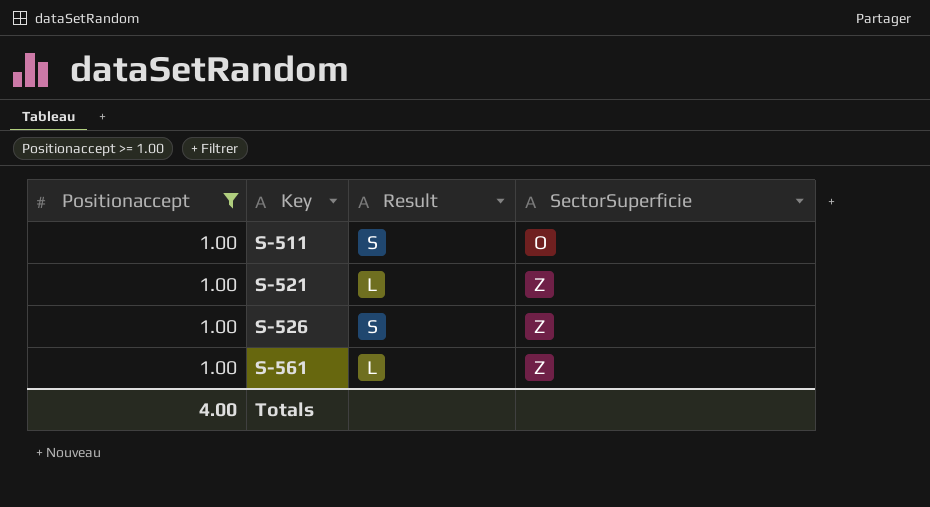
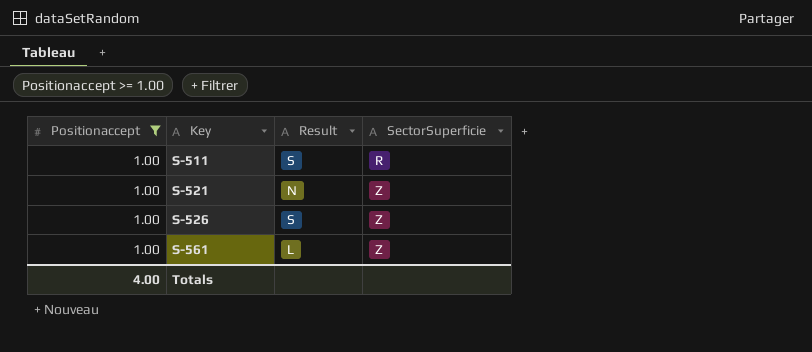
S-511 | SectorSuperficie: O -> R
S-521 | Result: L -> N

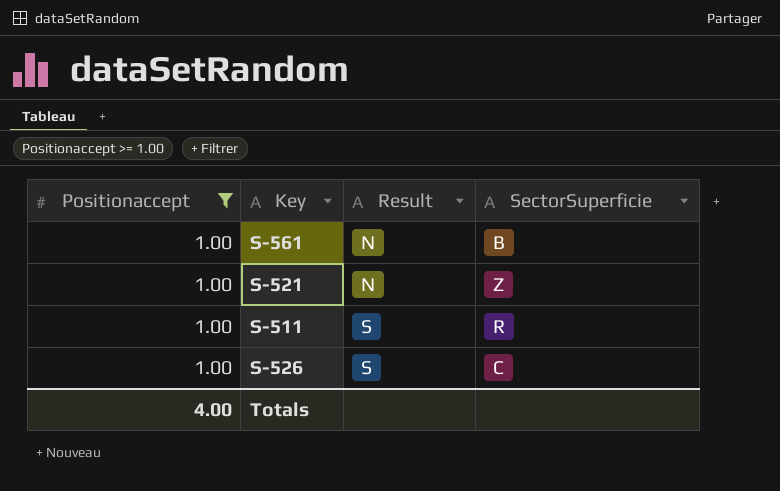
row order: Key ascending -> Result ascending
S-561 | Result: L -> N
S-561 | SectorSuperficie: Z -> B
S-526 | SectorSuperficie: Z -> C

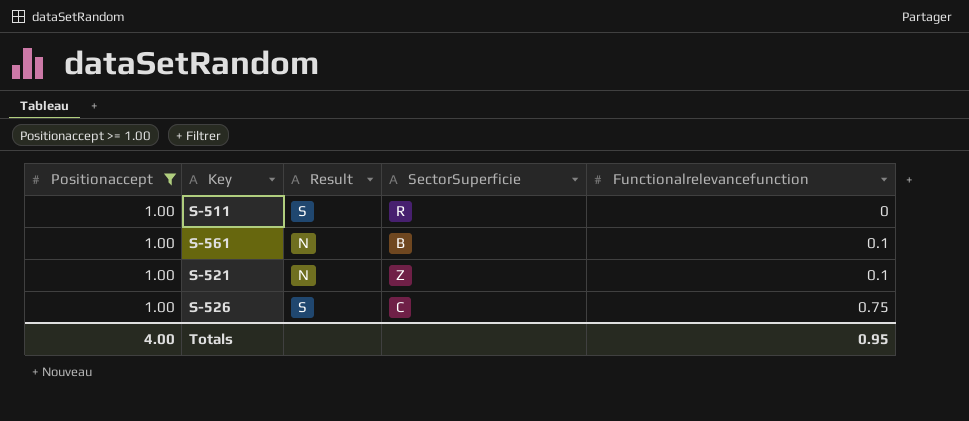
row order: Result ascending -> Functionalrelevancefunction ascending
column Functionalrelevancefunction | position: none -> 5

